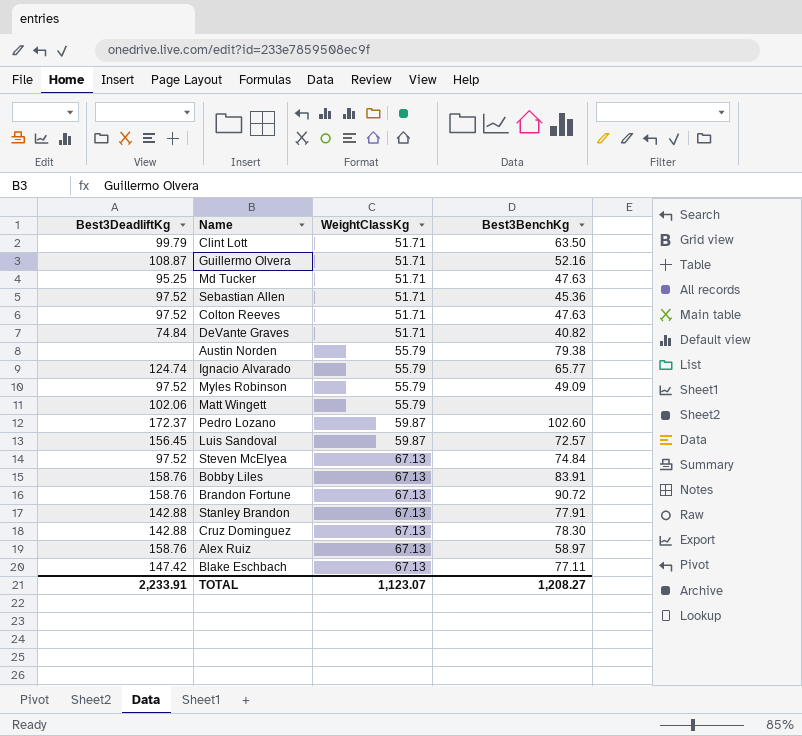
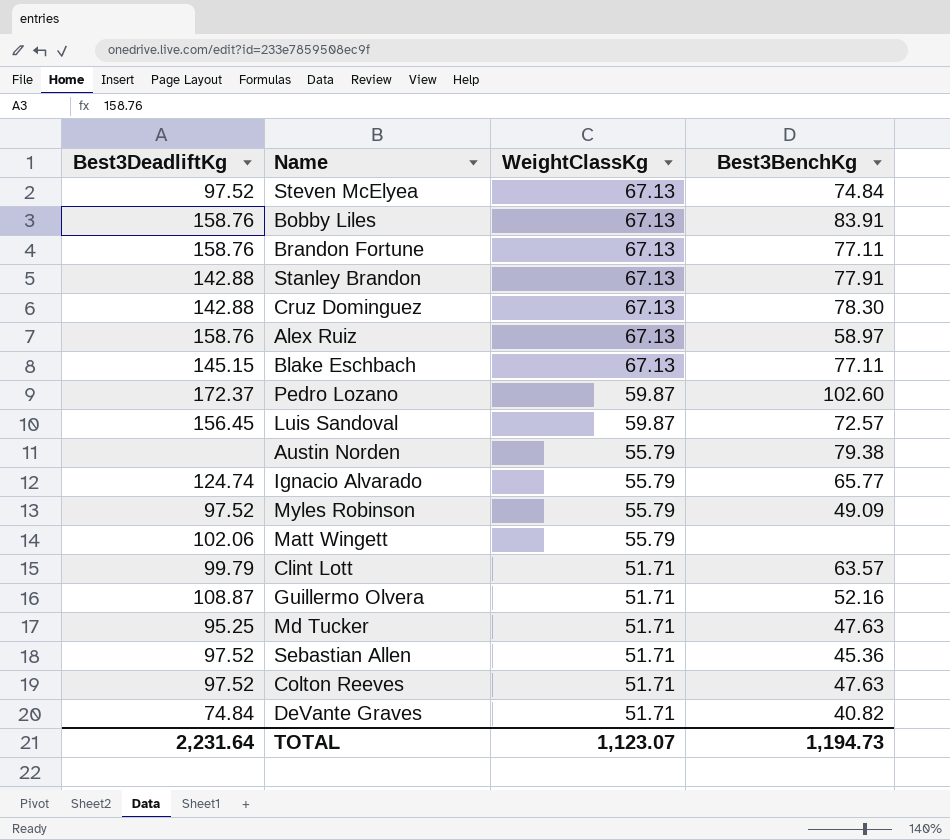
row order: WeightClassKg ascending -> WeightClassKg descending
Brandon Fortune | Best3BenchKg: 90.72 -> 77.11
Blake Eschbach | Best3DeadliftKg: 147.42 -> 145.15
Clint Lott | Best3BenchKg: 63.50 -> 63.57
TOTAL | Best3DeadliftKg: 2,233.91 -> 2,231.64
TOTAL | Best3BenchKg: 1,208.27 -> 1,194.73

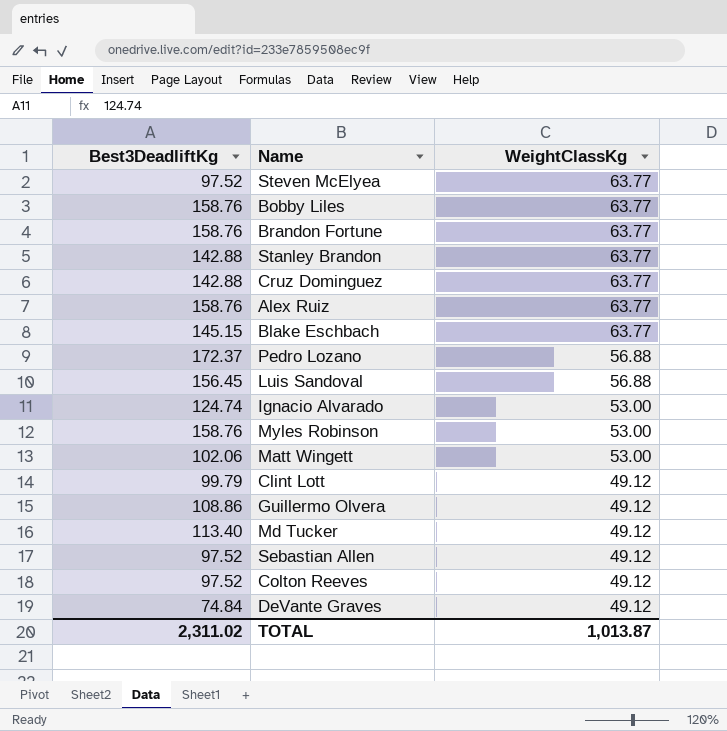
column Best3BenchKg | position: 4 -> none
row Austin Norden: none | 55.79 | 79.38 -> none
Steven McElyea | WeightClassKg: 67.13 -> 63.77
Bobby Liles | WeightClassKg: 67.13 -> 63.77
Brandon Fortune | WeightClassKg: 67.13 -> 63.77
Stanley Brandon | WeightClassKg: 67.13 -> 63.77
Cruz Dominguez | WeightClassKg: 67.13 -> 63.77
Alex Ruiz | WeightClassKg: 67.13 -> 63.77
Blake Eschbach | WeightClassKg: 67.13 -> 63.77
Pedro Lozano | WeightClassKg: 59.87 -> 56.88
Luis Sandoval | WeightClassKg: 59.87 -> 56.88
Ignacio Alvarado | WeightClassKg: 55.79 -> 53.00
Myles Robinson | Best3DeadliftKg: 97.52 -> 158.76
Myles Robinson | WeightClassKg: 55.79 -> 53.00
Matt Wingett | WeightClassKg: 55.79 -> 53.00
Clint Lott | WeightClassKg: 51.71 -> 49.12
Guillermo Olvera | Best3DeadliftKg: 108.87 -> 108.86
Guillermo Olvera | WeightClassKg: 51.71 -> 49.12
Md Tucker | Best3DeadliftKg: 95.25 -> 113.40
Md Tucker | WeightClassKg: 51.71 -> 49.12
Sebastian Allen | WeightClassKg: 51.71 -> 49.12
Colton Reeves | WeightClassKg: 51.71 -> 49.12
DeVante Graves | WeightClassKg: 51.71 -> 49.12
TOTAL | Best3DeadliftKg: 2,231.64 -> 2,311.02
TOTAL | WeightClassKg: 1,123.07 -> 1,013.87

